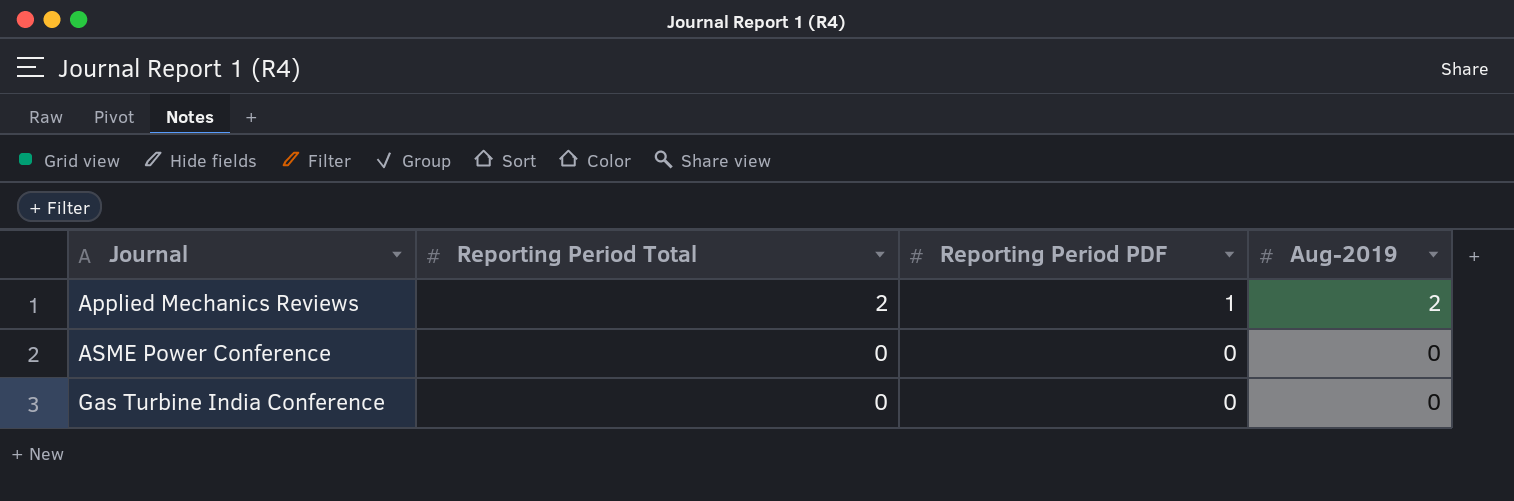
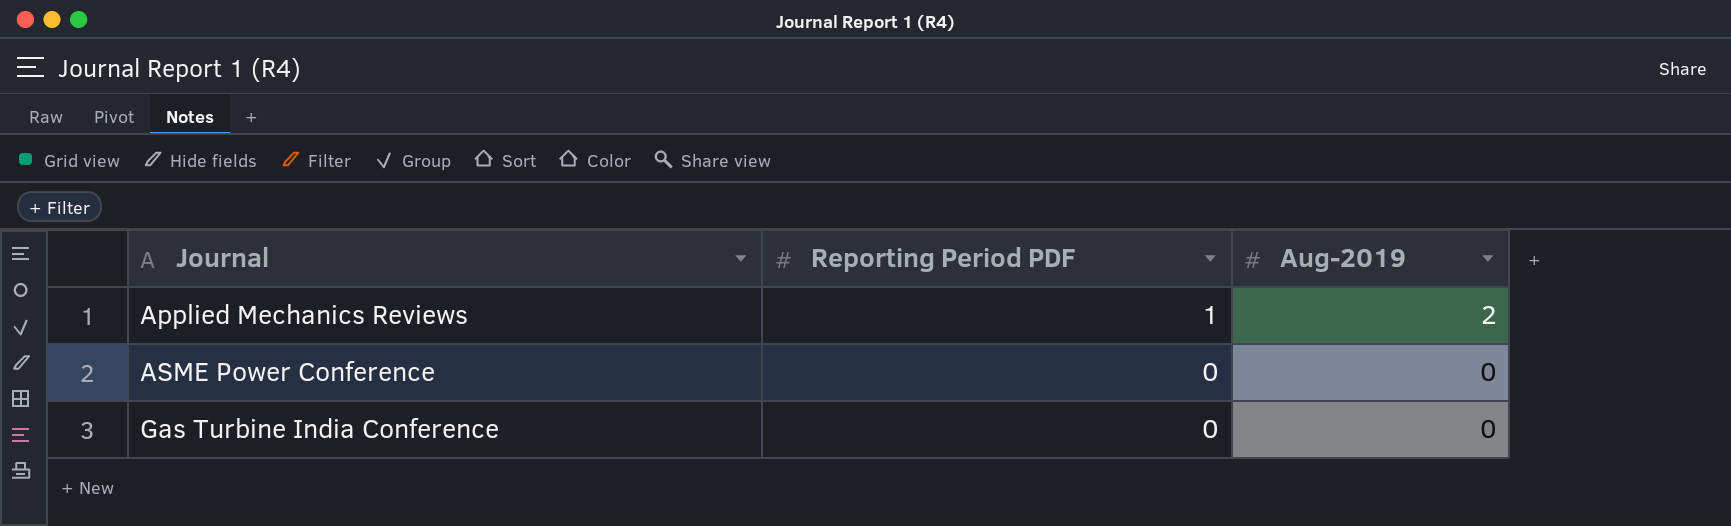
column Reporting Period Total | position: 2 -> none

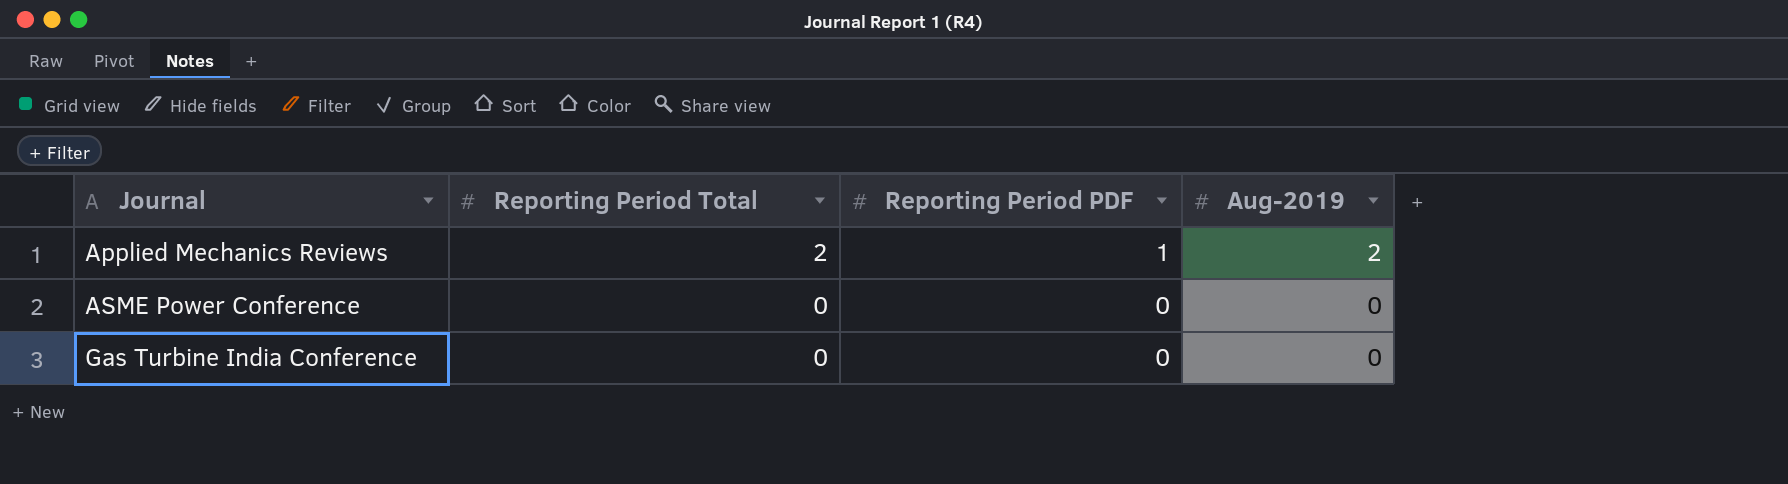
column Reporting Period Total | position: none -> 2

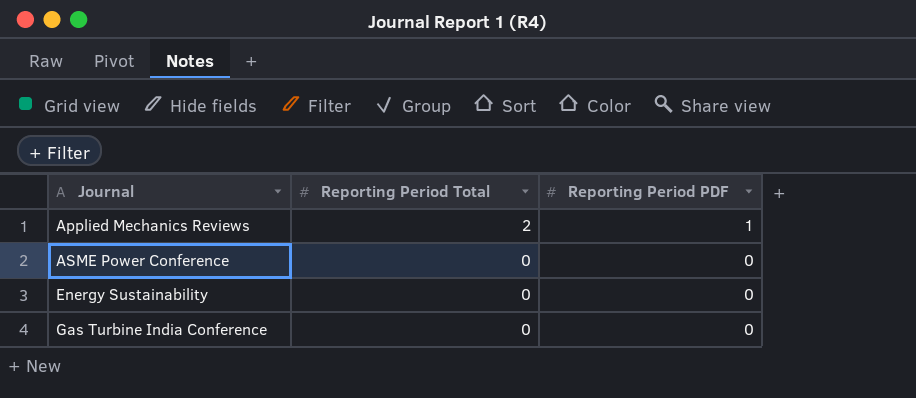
column Aug-2019 | position: 4 -> none
row Energy Sustainability: none -> 0 | 0

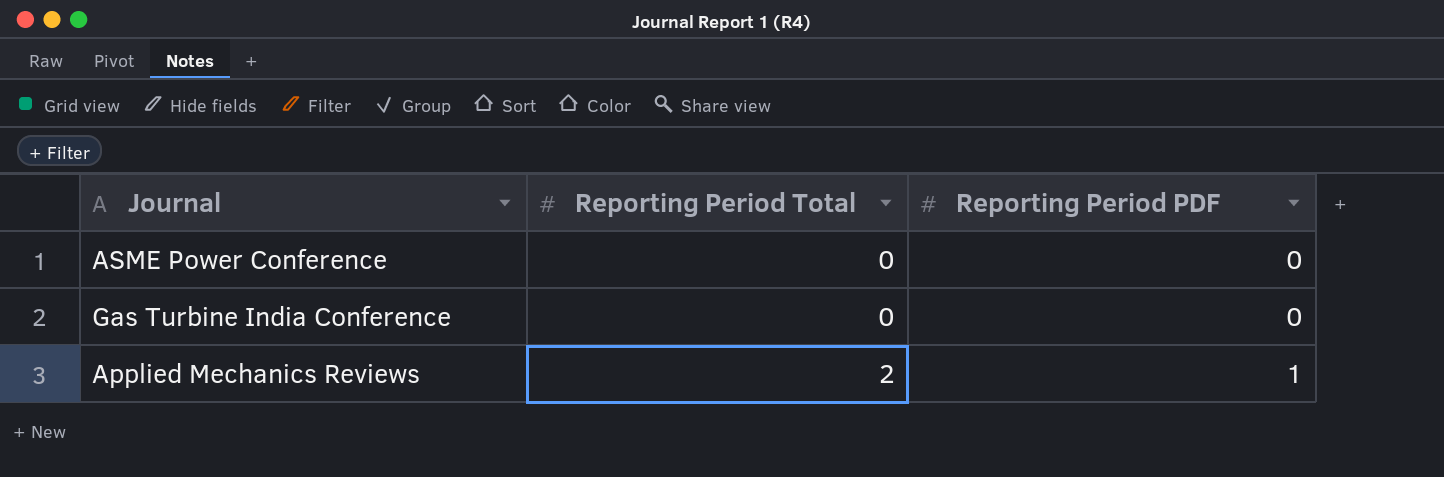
row order: Journal ascending -> Reporting Period Total ascending
row Energy Sustainability: 0 | 0 -> none

